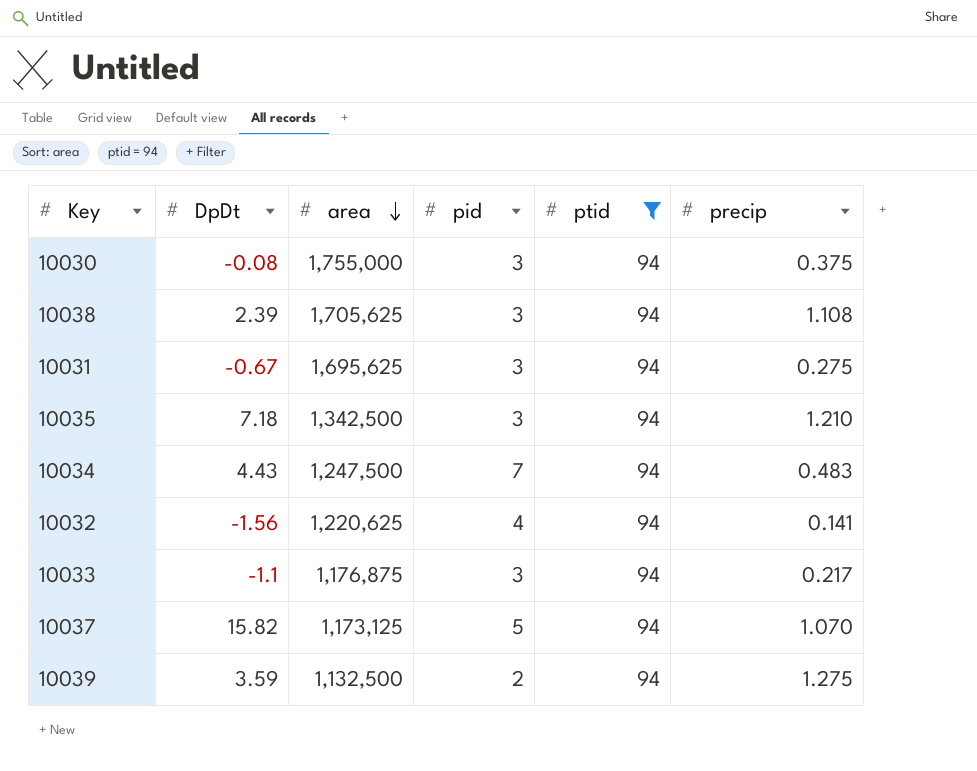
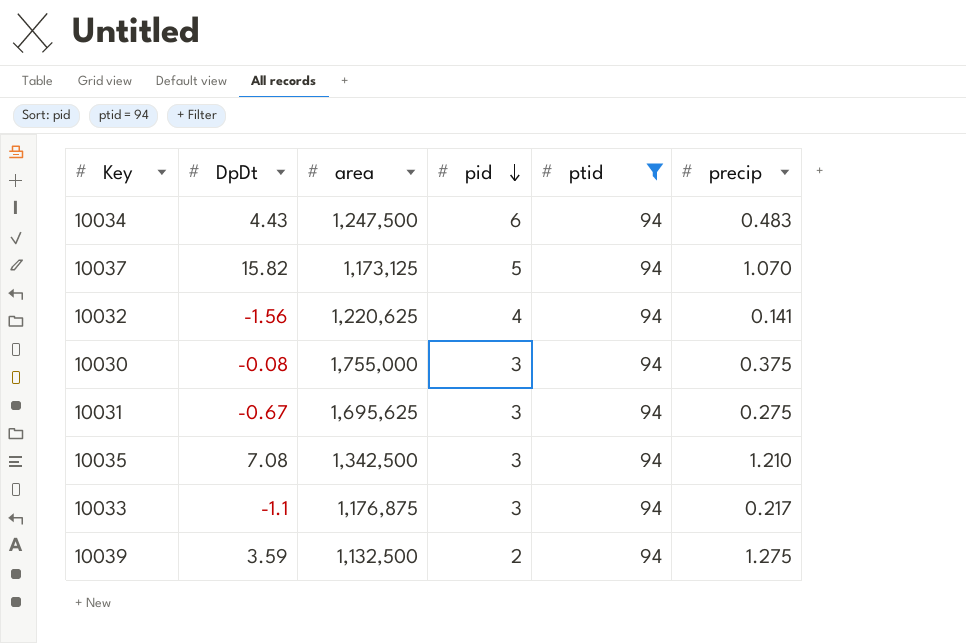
row order: area descending -> pid descending
row 10038: 2.39 | 1,705,625 | 3 | 94 | 1.108 -> none
10034 | pid: 7 -> 6
10035 | DpDt: 7.18 -> 7.08

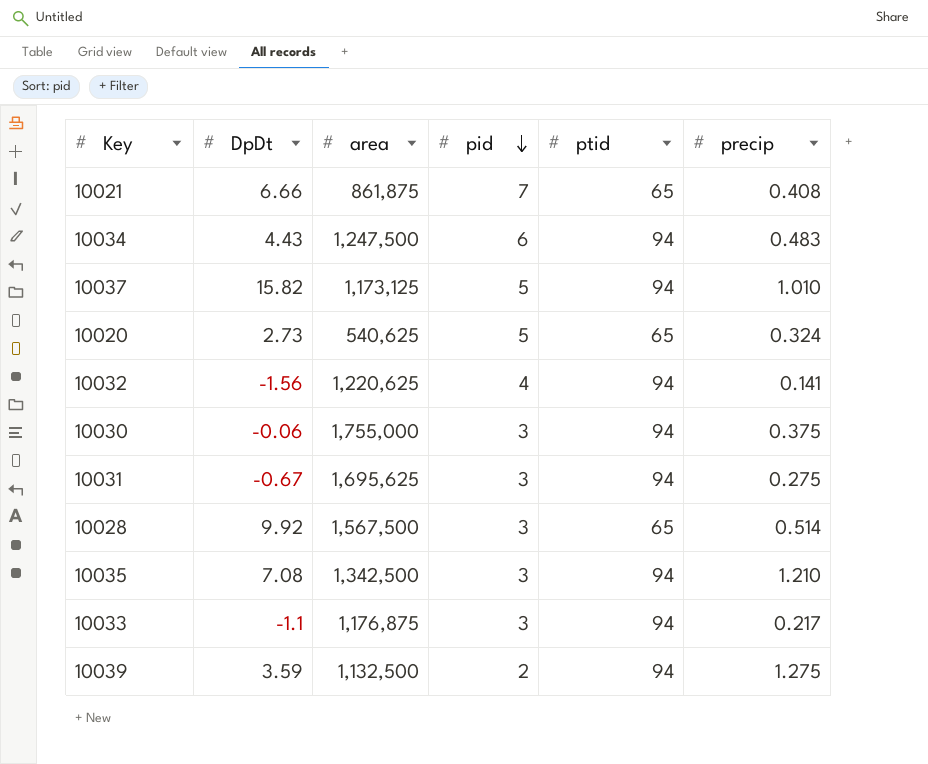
filter: ptid = 94 -> none
10037 | precip: 1.070 -> 1.010
10030 | DpDt: -0.08 -> -0.06

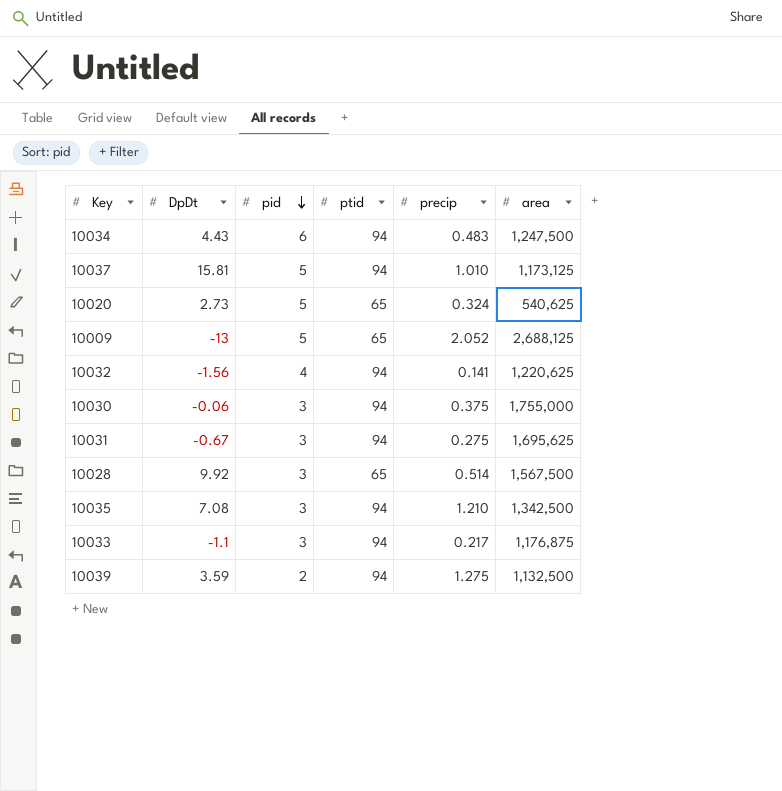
column area | position: 3 -> 6
row 10021: 6.66 | 861,875 | 7 | 65 | 0.408 -> none
10037 | DpDt: 15.82 -> 15.81
row 10009: none -> -13 | 5 | 65 | 2.052 | 2,688,125

